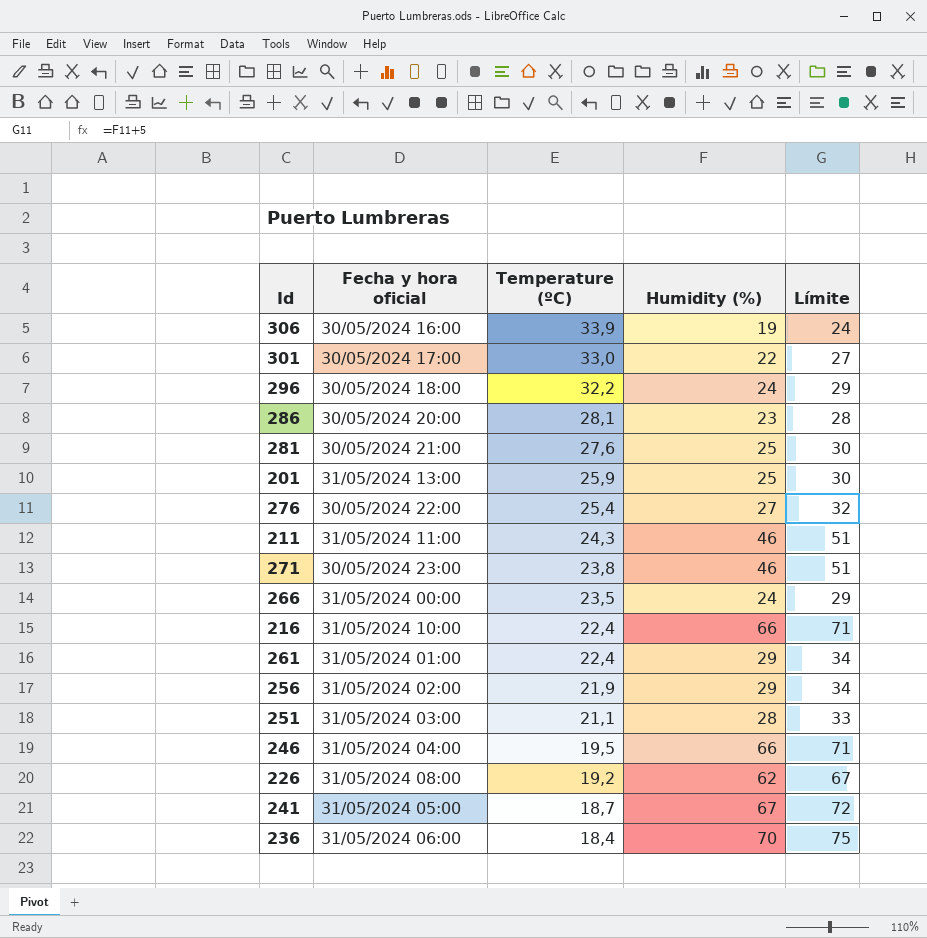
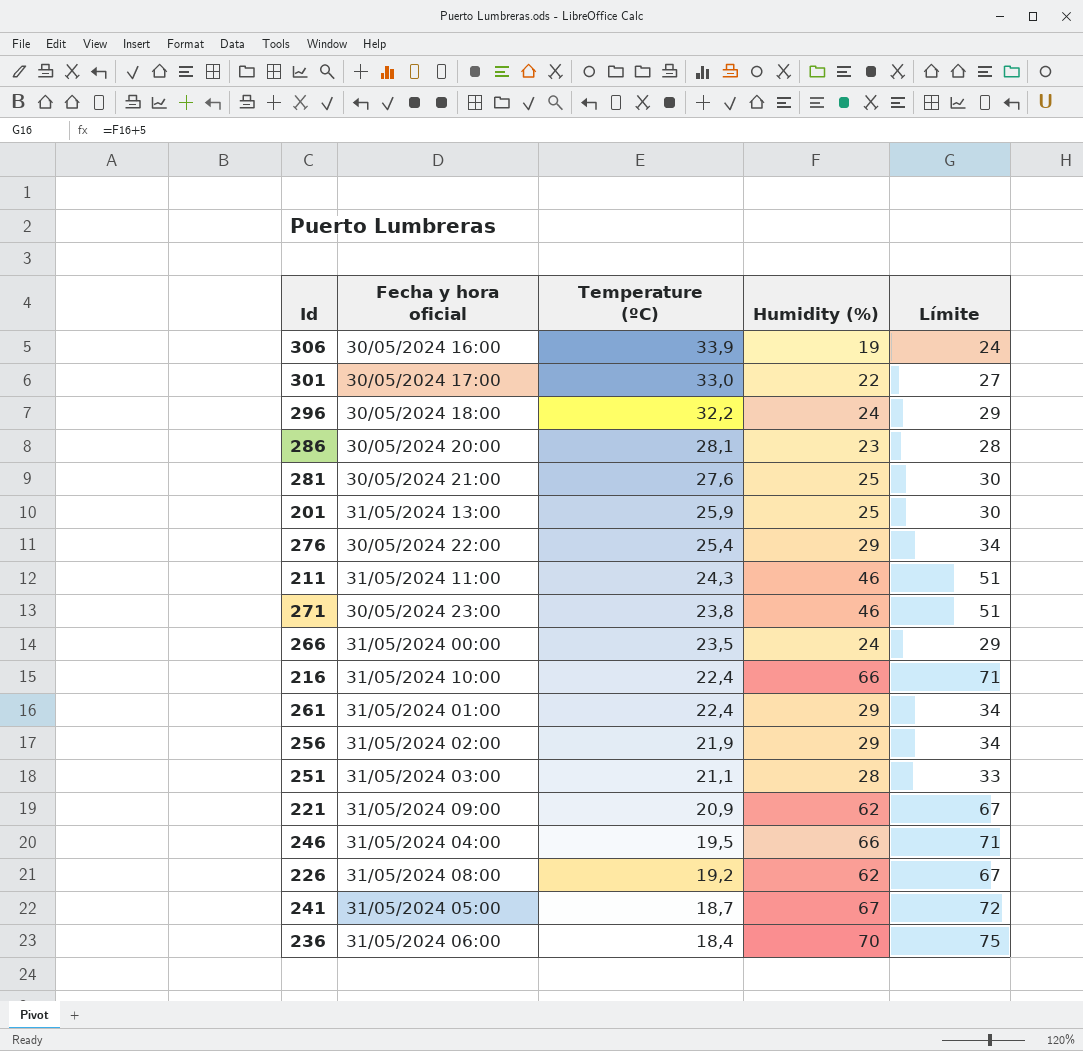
276 | Humidity (%): 27 -> 29
276 | Límite: 32 -> 34
row 221: none -> 31/05/2024 09:00 | 20,9 | 62 | 67

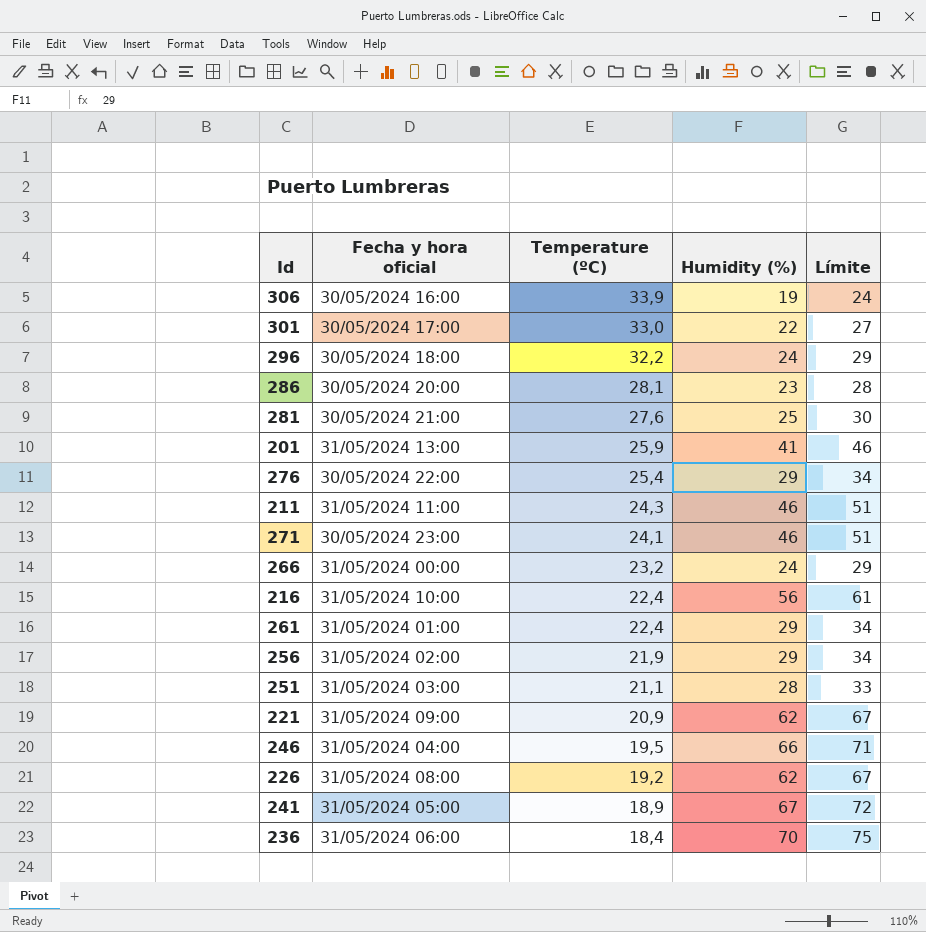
201 | Humidity (%): 25 -> 41
201 | Límite: 30 -> 46
271 | Temperature (ºC): 23,8 -> 24,1
266 | Temperature (ºC): 23,5 -> 23,2
216 | Humidity (%): 66 -> 56
216 | Límite: 71 -> 61
241 | Temperature (ºC): 18,7 -> 18,9

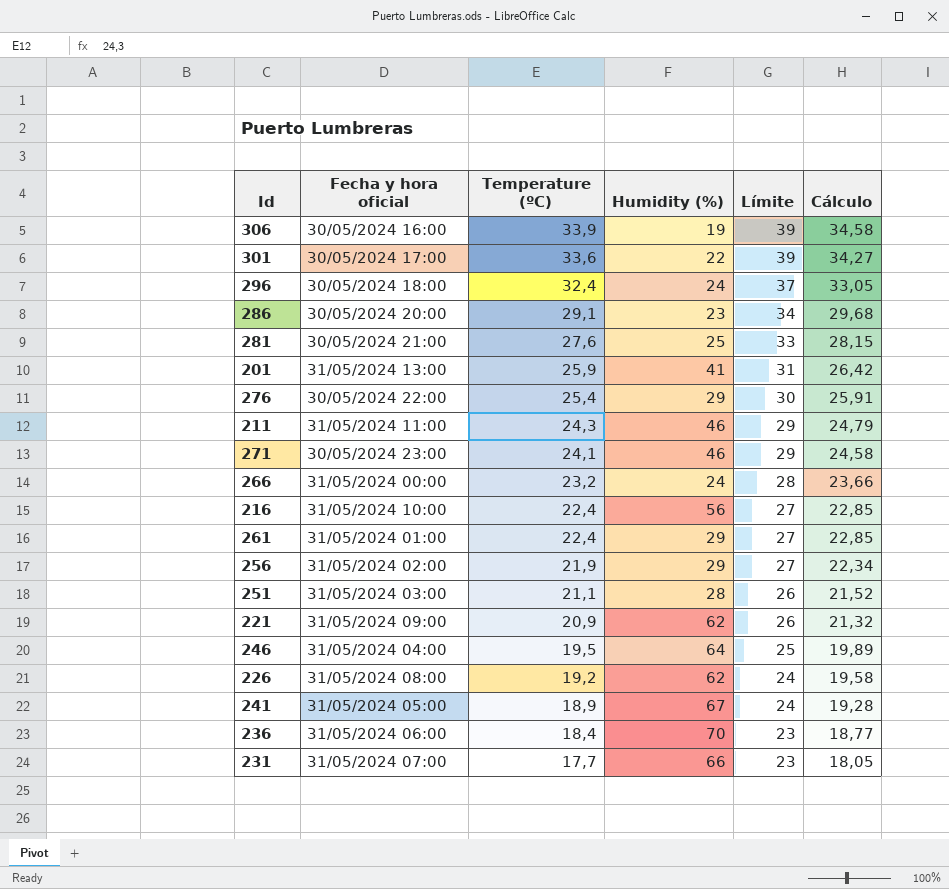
column Límite | formula: [Humidity (%)] + 5 -> [Temperature (ºC)] + 5
column Cálculo | formula: none -> [Temperature (ºC)] * 1,02
301 | Temperature (ºC): 33,0 -> 33,6
296 | Temperature (ºC): 32,2 -> 32,4
286 | Temperature (ºC): 28,1 -> 29,1
246 | Humidity (%): 66 -> 64
row 231: none -> 31/05/2024 07:00 | 17,7 | 66 | 23 | 18,05

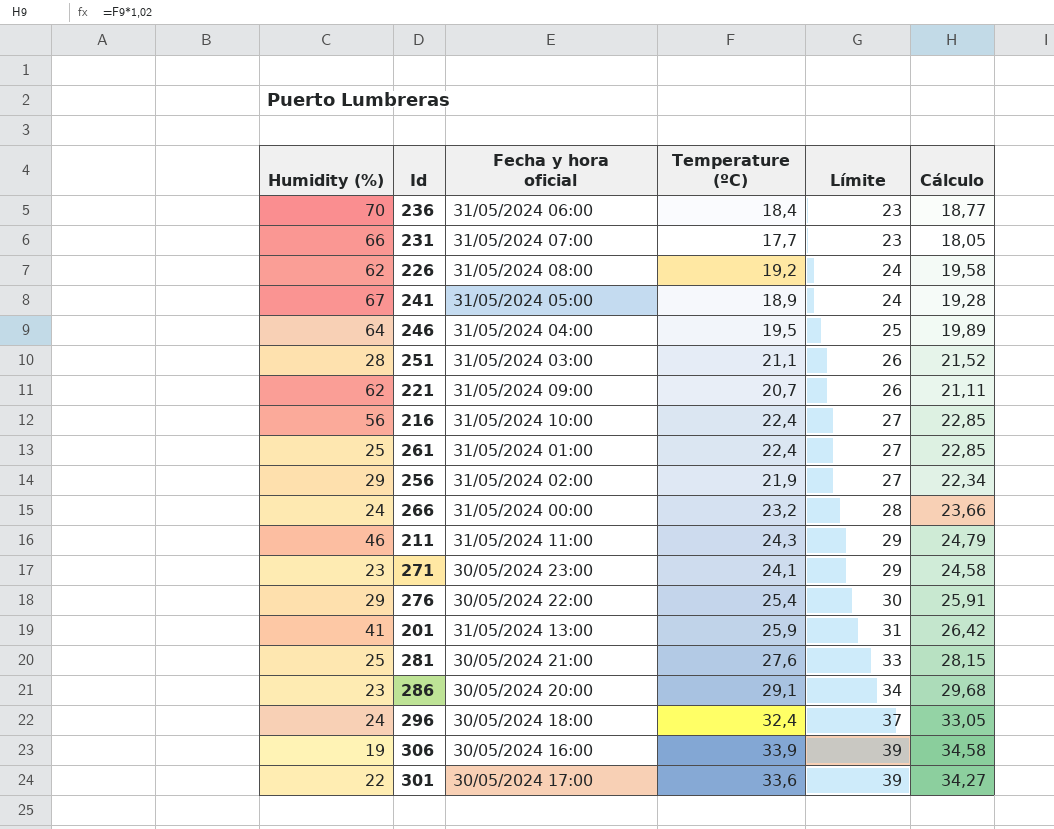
row order: Temperature (ºC) descending -> Límite ascending
column Humidity (%) | position: 4 -> 1
221 | Temperature (ºC): 20,9 -> 20,7
221 | Cálculo: 21,32 -> 21,11
261 | Humidity (%): 29 -> 25
271 | Humidity (%): 46 -> 23

